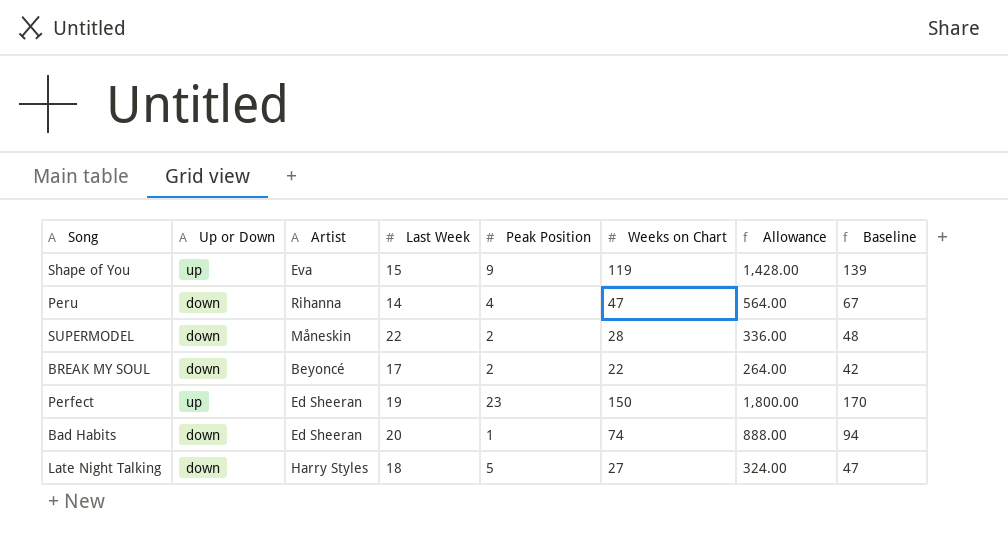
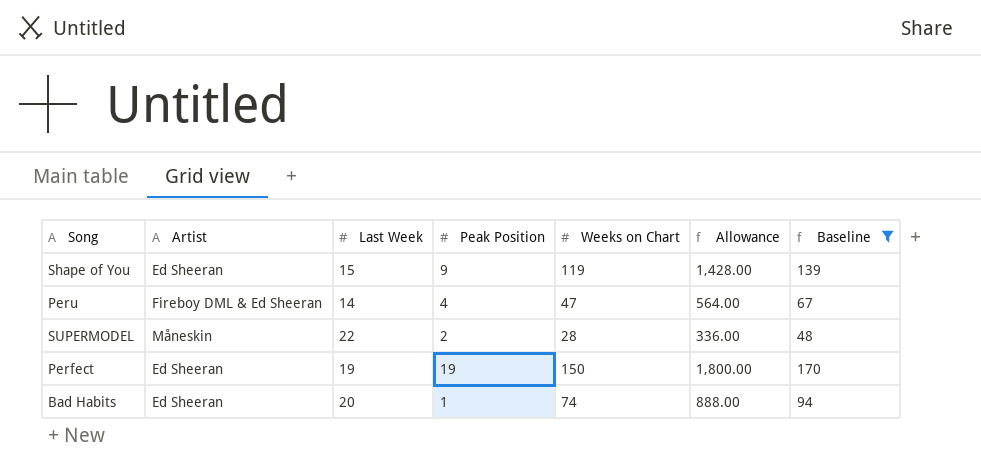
filter: none -> Baseline >= 48
column Up or Down | position: 2 -> none
Shape of You | Artist: Eva -> Ed Sheeran
Peru | Artist: Rihanna -> Fireboy DML & Ed Sheeran
Perfect | Peak Position: 23 -> 19

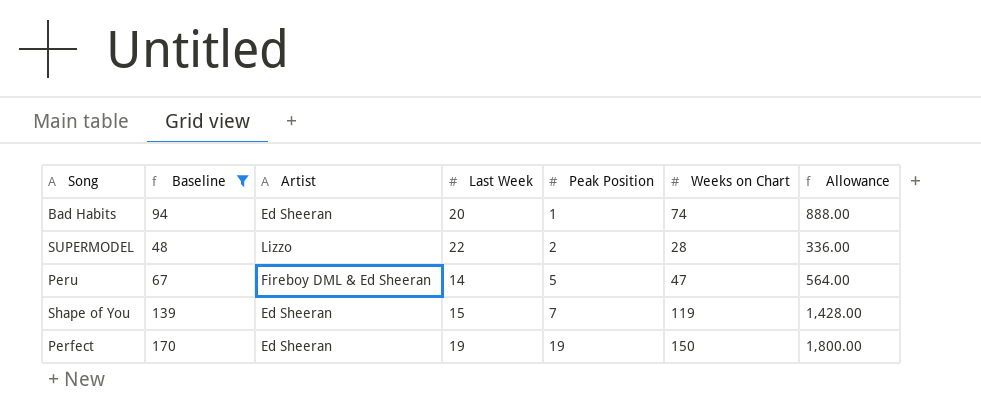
row order: none -> Peak Position ascending
column Baseline | position: 7 -> 2
SUPERMODEL | Artist: Måneskin -> Lizzo
Peru | Peak Position: 4 -> 5
Shape of You | Peak Position: 9 -> 7

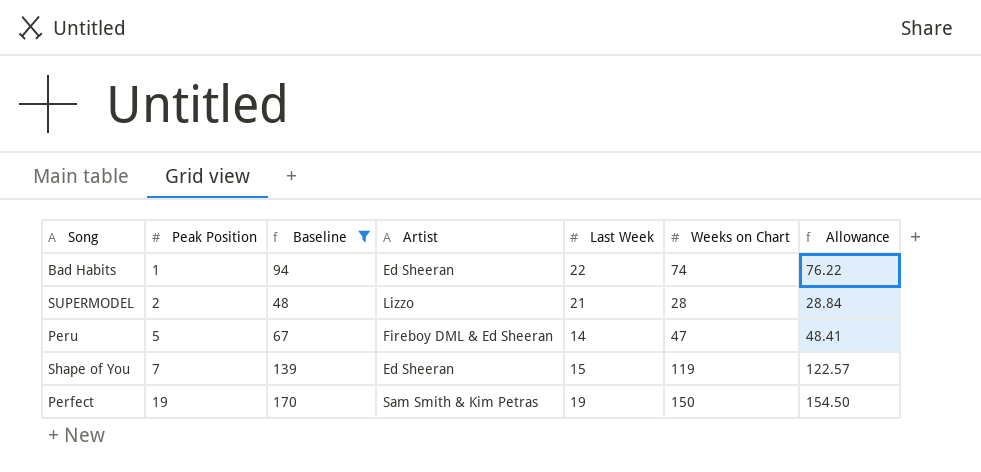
column Peak Position | position: 5 -> 2
column Allowance | formula: [Weeks on Chart] * 12 -> [Weeks on Chart] * 1.03
Bad Habits | Last Week: 20 -> 22
SUPERMODEL | Last Week: 22 -> 21
Perfect | Artist: Ed Sheeran -> Sam Smith & Kim Petras

